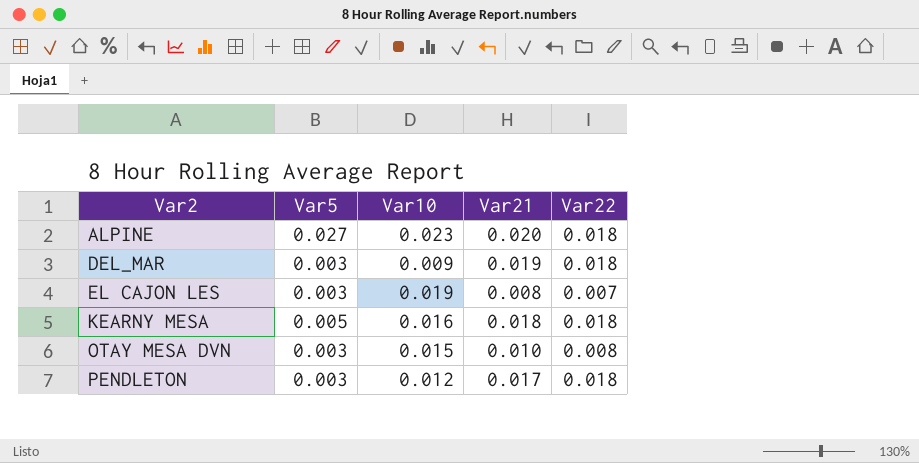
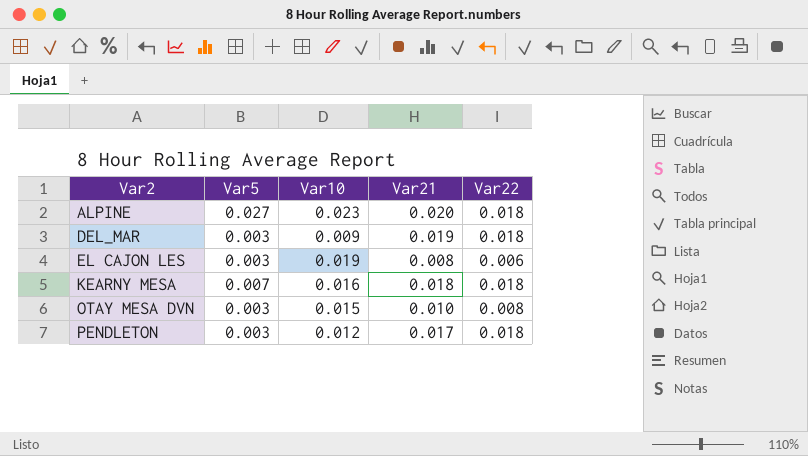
EL CAJON LES | Var22: 0.007 -> 0.006
KEARNY MESA | Var5: 0.005 -> 0.007

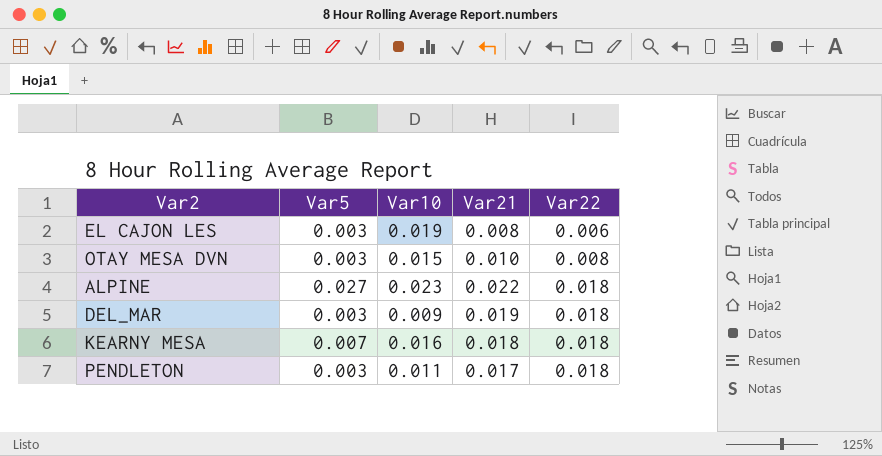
row order: Var2 ascending -> Var22 ascending
ALPINE | Var21: 0.020 -> 0.022
PENDLETON | Var10: 0.012 -> 0.011

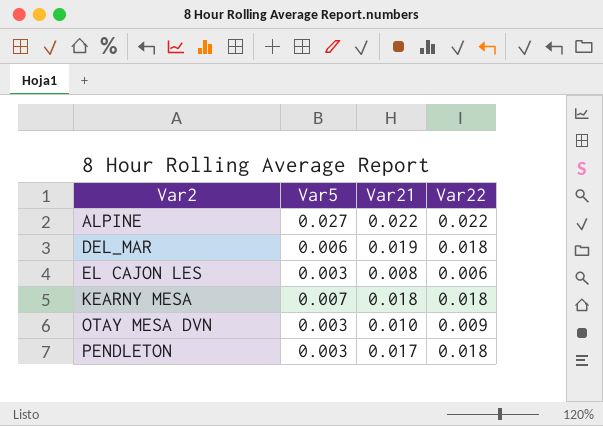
row order: Var22 ascending -> Var2 ascending
column Var10 | position: 3 -> none
ALPINE | Var22: 0.018 -> 0.022
DEL_MAR | Var5: 0.003 -> 0.006
OTAY MESA DVN | Var22: 0.008 -> 0.009

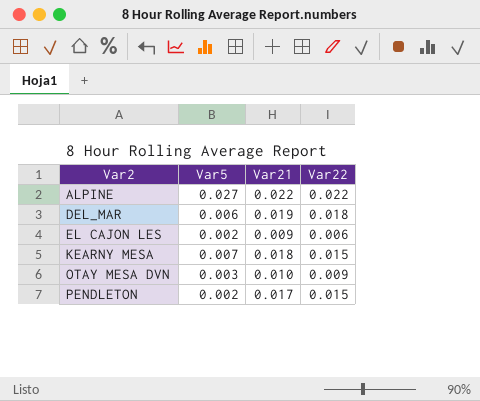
EL CAJON LES | Var5: 0.003 -> 0.002
EL CAJON LES | Var21: 0.008 -> 0.009
KEARNY MESA | Var22: 0.018 -> 0.015
PENDLETON | Var5: 0.003 -> 0.002
PENDLETON | Var22: 0.018 -> 0.015

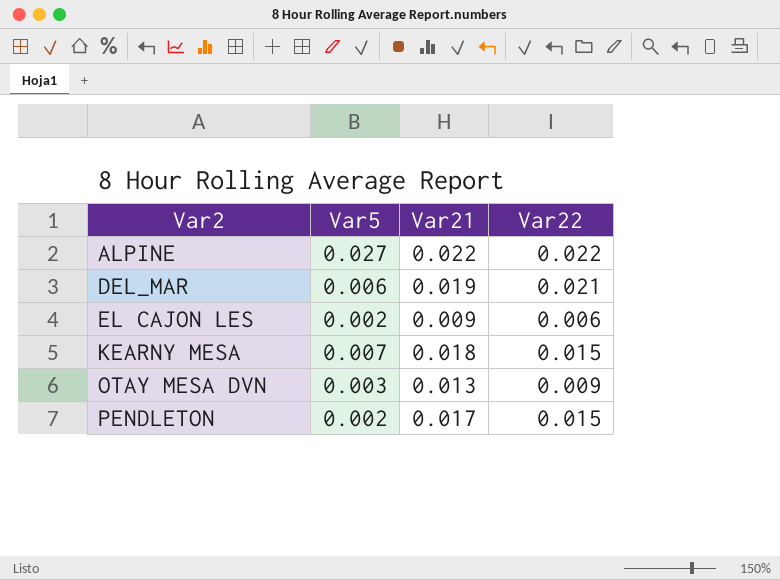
DEL_MAR | Var22: 0.018 -> 0.021
OTAY MESA DVN | Var21: 0.010 -> 0.013

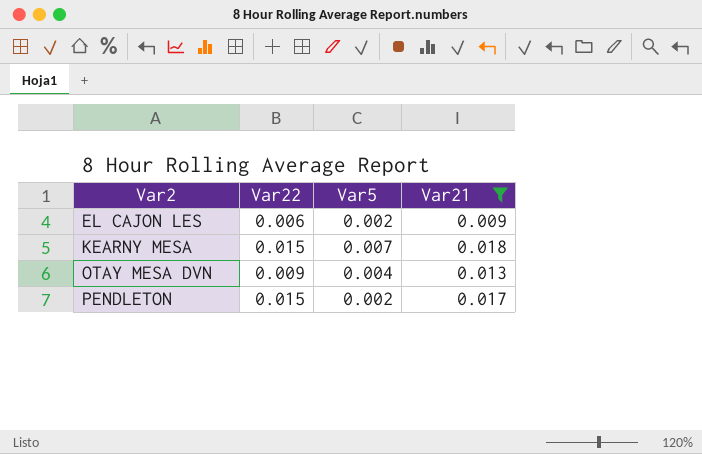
filter: none -> Var21 <= 0.018
column Var22 | position: 4 -> 2
OTAY MESA DVN | Var5: 0.003 -> 0.004

